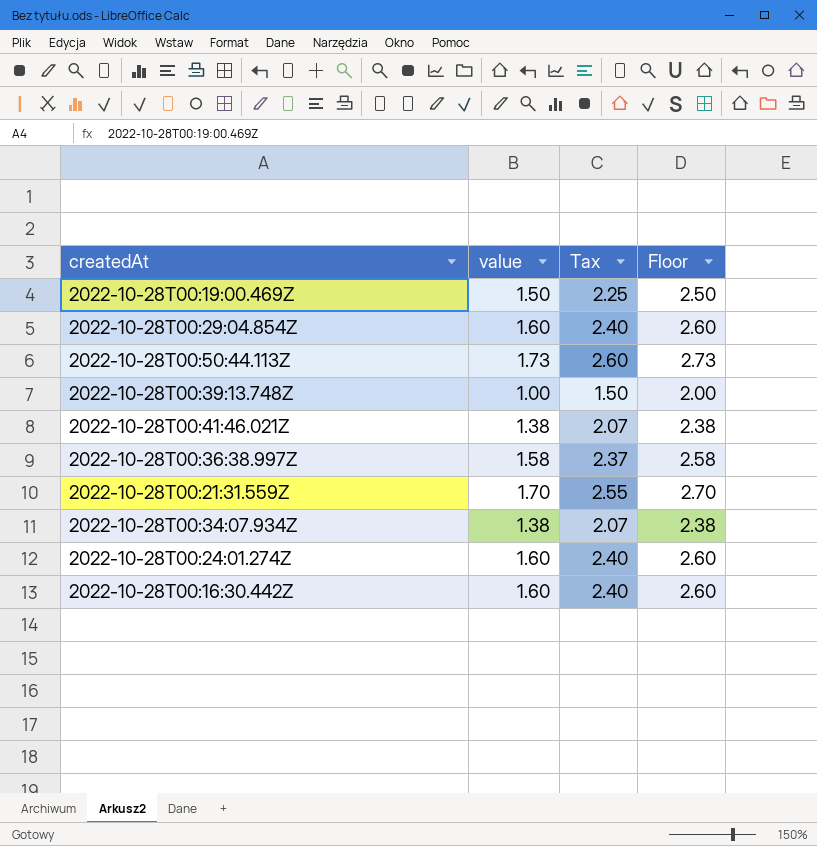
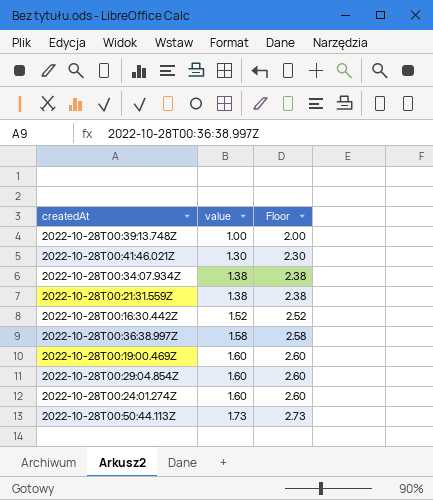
row order: none -> value ascending
column Tax | formula: [value] * 1.5 -> none
2022-10-28T00:41:46.021Z | value: 1.38 -> 1.30
2022-10-28T00:41:46.021Z | Floor: 2.38 -> 2.30
2022-10-28T00:21:31.559Z | value: 1.70 -> 1.38
2022-10-28T00:21:31.559Z | Floor: 2.70 -> 2.38
2022-10-28T00:16:30.442Z | value: 1.60 -> 1.52
2022-10-28T00:16:30.442Z | Floor: 2.60 -> 2.52
2022-10-28T00:19:00.469Z | value: 1.50 -> 1.60
2022-10-28T00:19:00.469Z | Floor: 2.50 -> 2.60

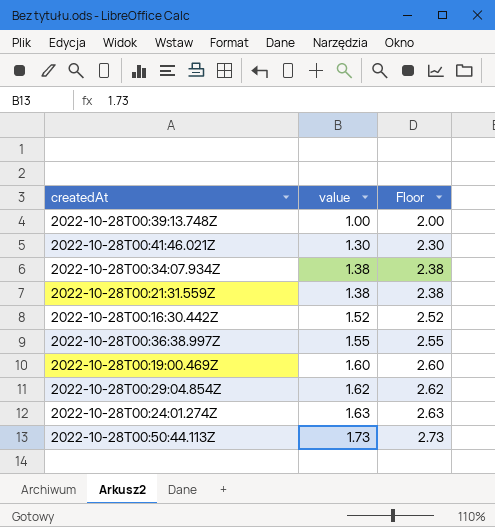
2022-10-28T00:36:38.997Z | value: 1.58 -> 1.55
2022-10-28T00:36:38.997Z | Floor: 2.58 -> 2.55
2022-10-28T00:29:04.854Z | value: 1.60 -> 1.62
2022-10-28T00:29:04.854Z | Floor: 2.60 -> 2.62
2022-10-28T00:24:01.274Z | value: 1.60 -> 1.63
2022-10-28T00:24:01.274Z | Floor: 2.60 -> 2.63

